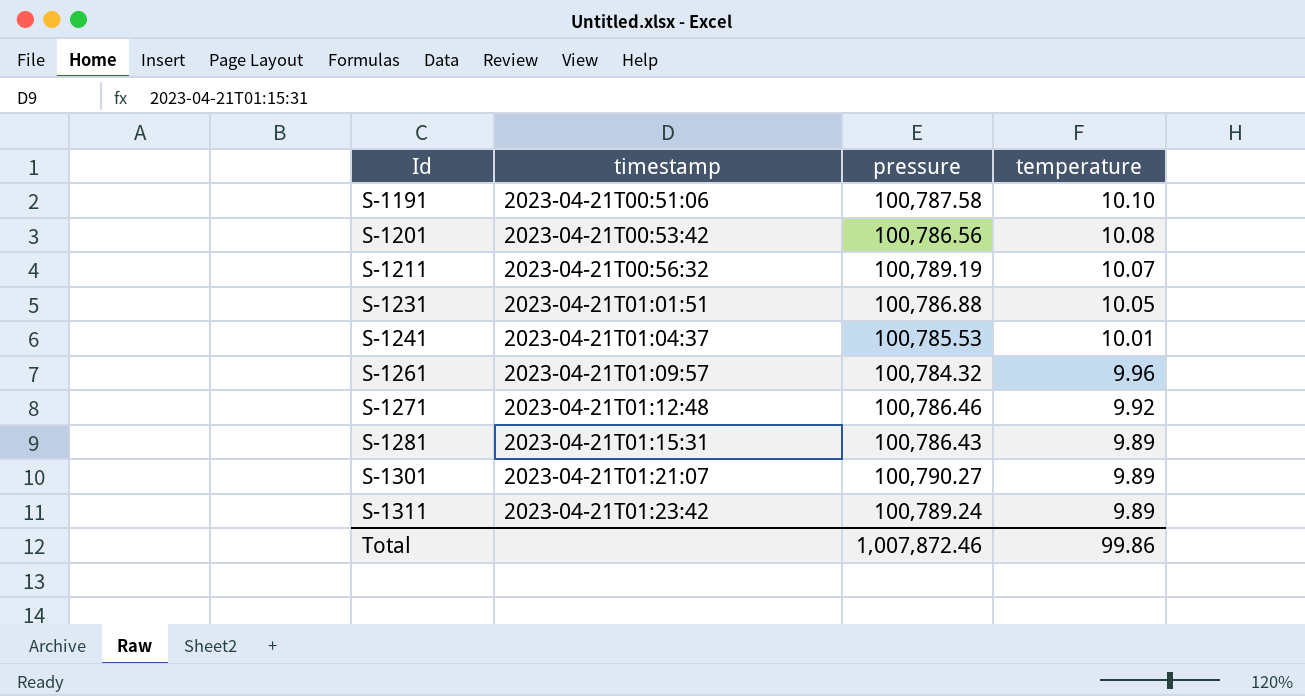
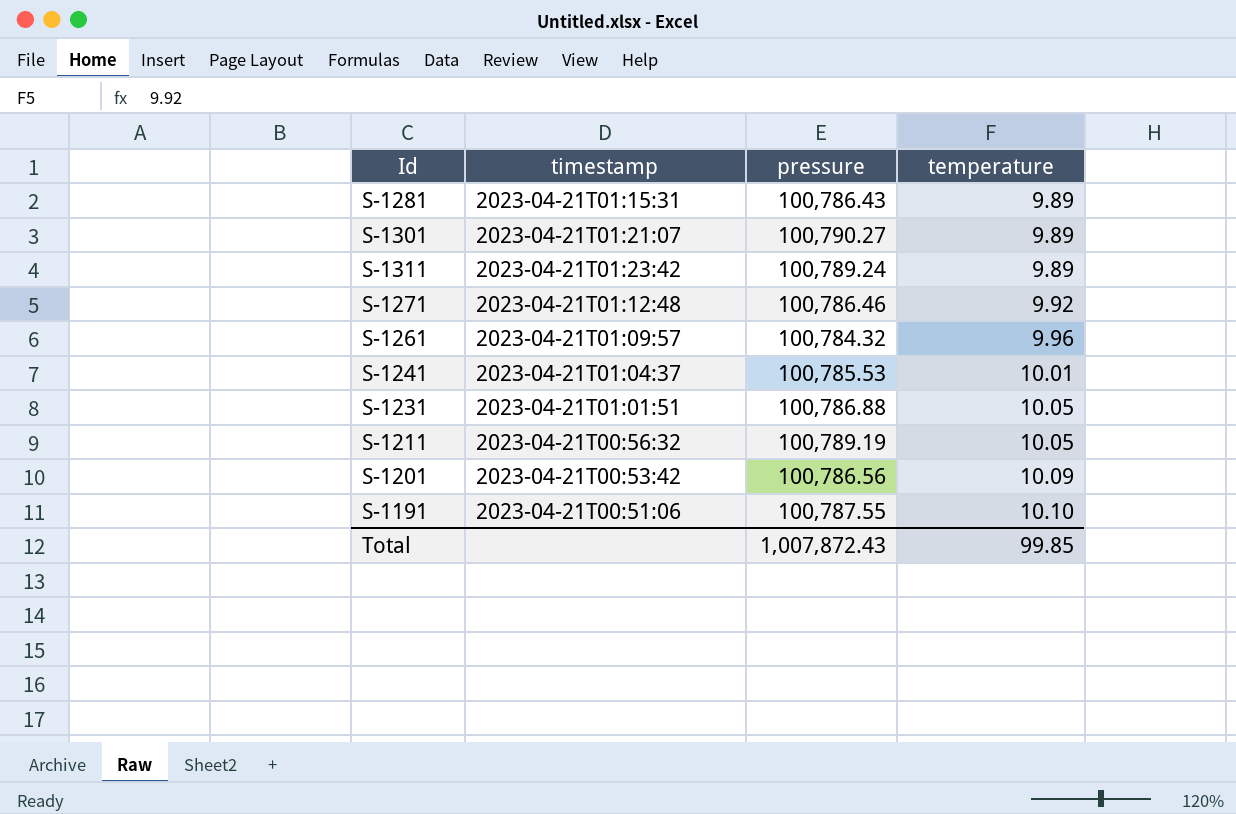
row order: Id ascending -> temperature ascending
S-1211 | temperature: 10.07 -> 10.05
S-1201 | temperature: 10.08 -> 10.09
S-1191 | pressure: 100,787.58 -> 100,787.55
Total | pressure: 1,007,872.46 -> 1,007,872.43
Total | temperature: 99.86 -> 99.85

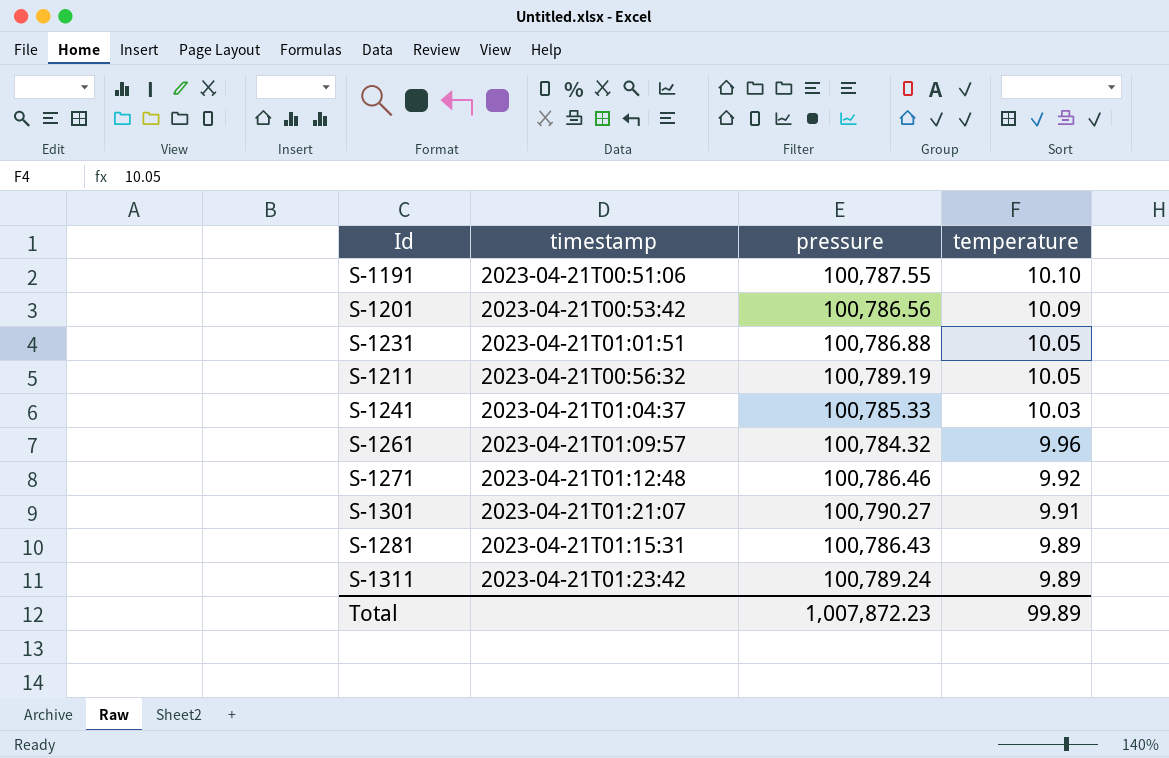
row order: temperature ascending -> temperature descending
S-1241 | pressure: 100,785.53 -> 100,785.33
S-1241 | temperature: 10.01 -> 10.03
S-1301 | temperature: 9.89 -> 9.91
Total | pressure: 1,007,872.43 -> 1,007,872.23
Total | temperature: 99.85 -> 99.89

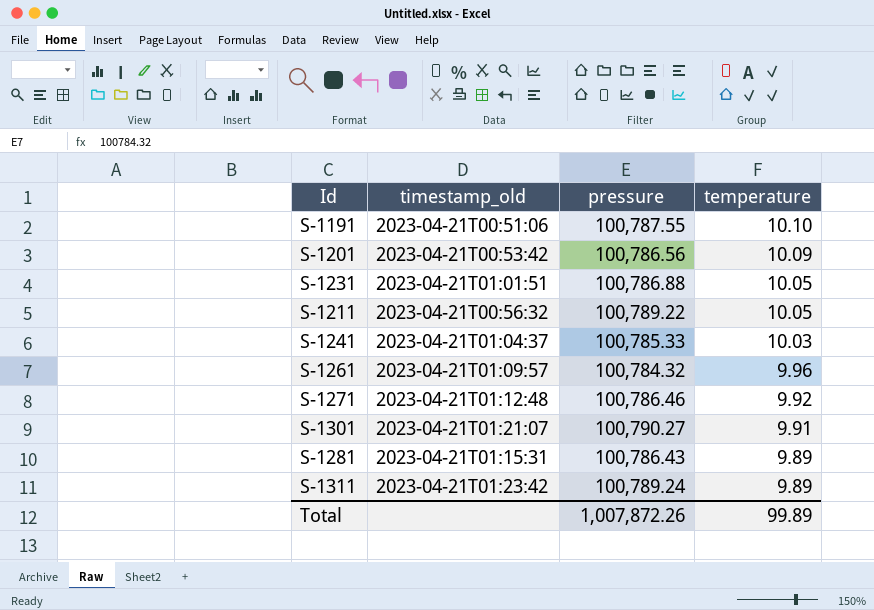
column name: timestamp -> timestamp_old
S-1211 | pressure: 100,789.19 -> 100,789.22
Total | pressure: 1,007,872.23 -> 1,007,872.26

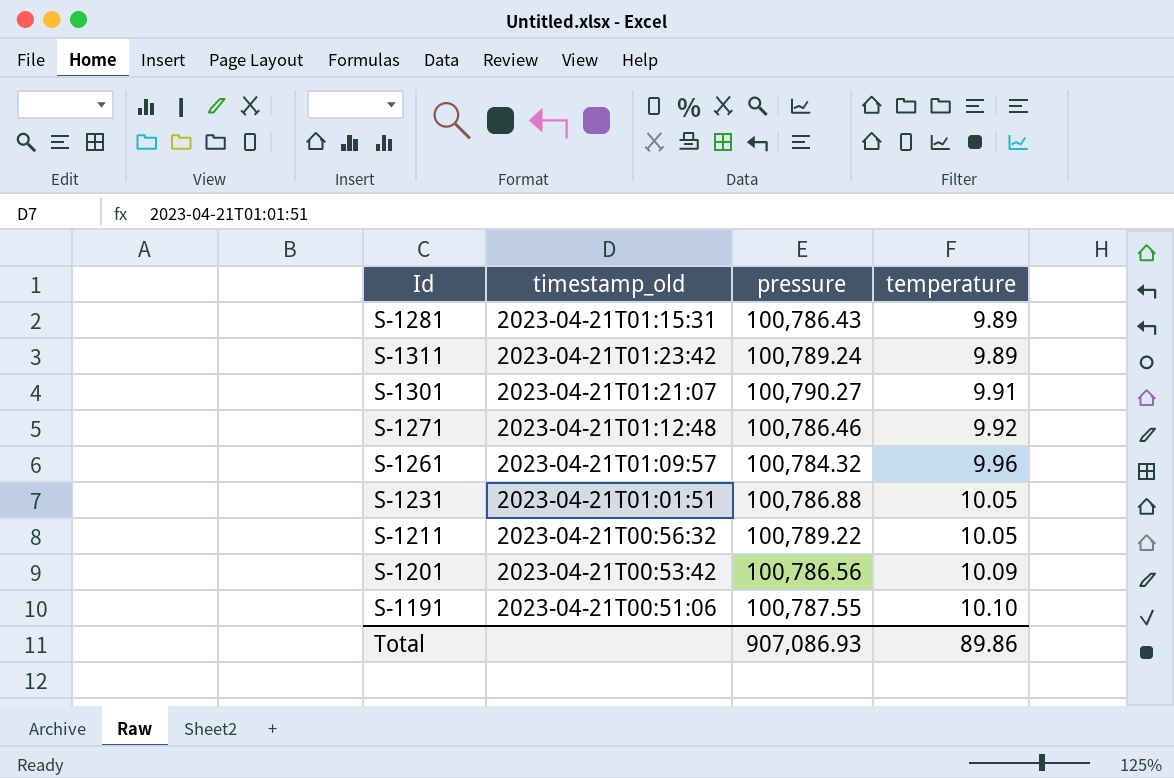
row order: temperature descending -> temperature ascending
row S-1241: 2023-04-21T01:04:37 | 100,785.33 | 10.03 -> none
Total | pressure: 1,007,872.26 -> 907,086.93
Total | temperature: 99.89 -> 89.86

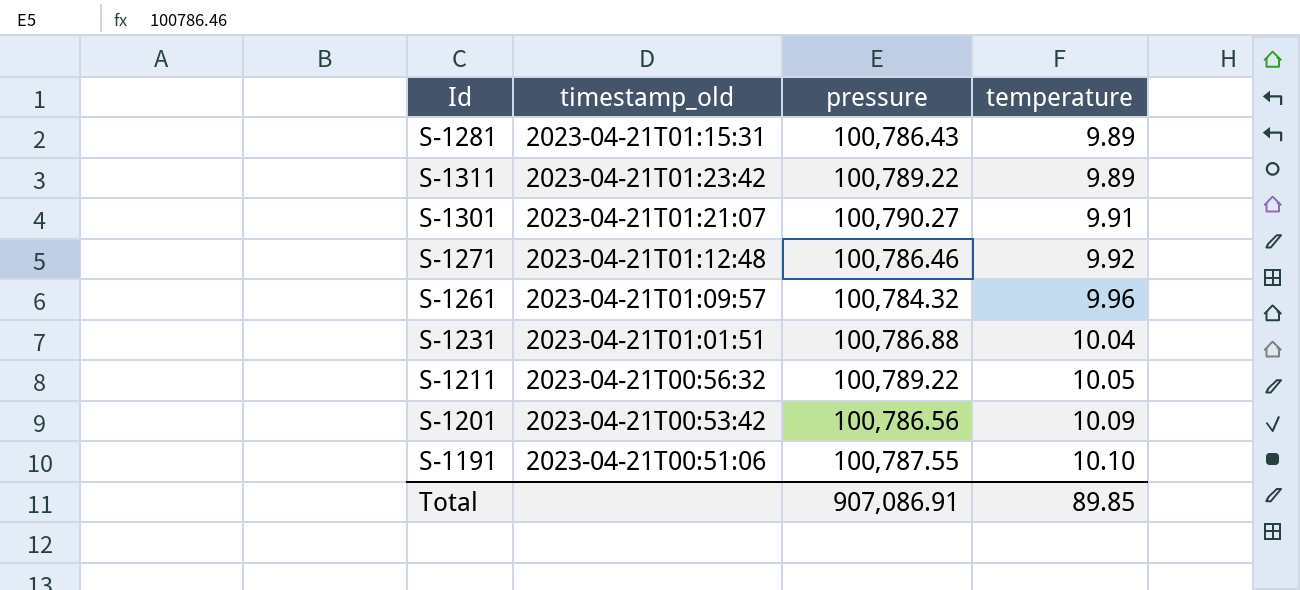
S-1311 | pressure: 100,789.24 -> 100,789.22
S-1231 | temperature: 10.05 -> 10.04
Total | pressure: 907,086.93 -> 907,086.91
Total | temperature: 89.86 -> 89.85

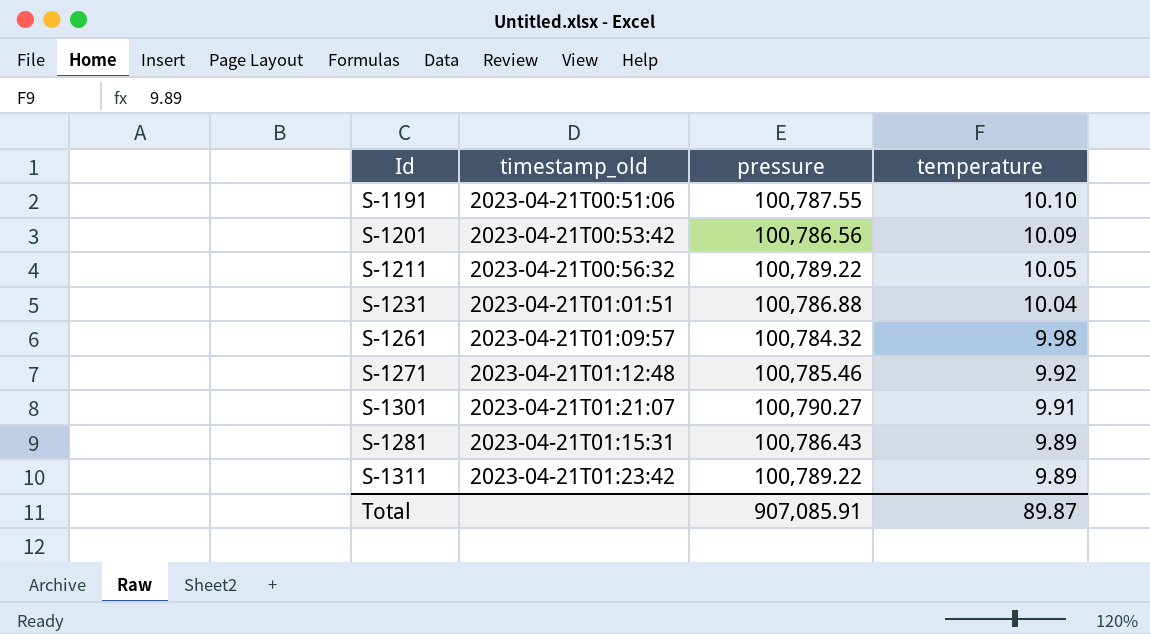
row order: temperature ascending -> temperature descending
S-1261 | temperature: 9.96 -> 9.98
S-1271 | pressure: 100,786.46 -> 100,785.46
Total | pressure: 907,086.91 -> 907,085.91
Total | temperature: 89.85 -> 89.87

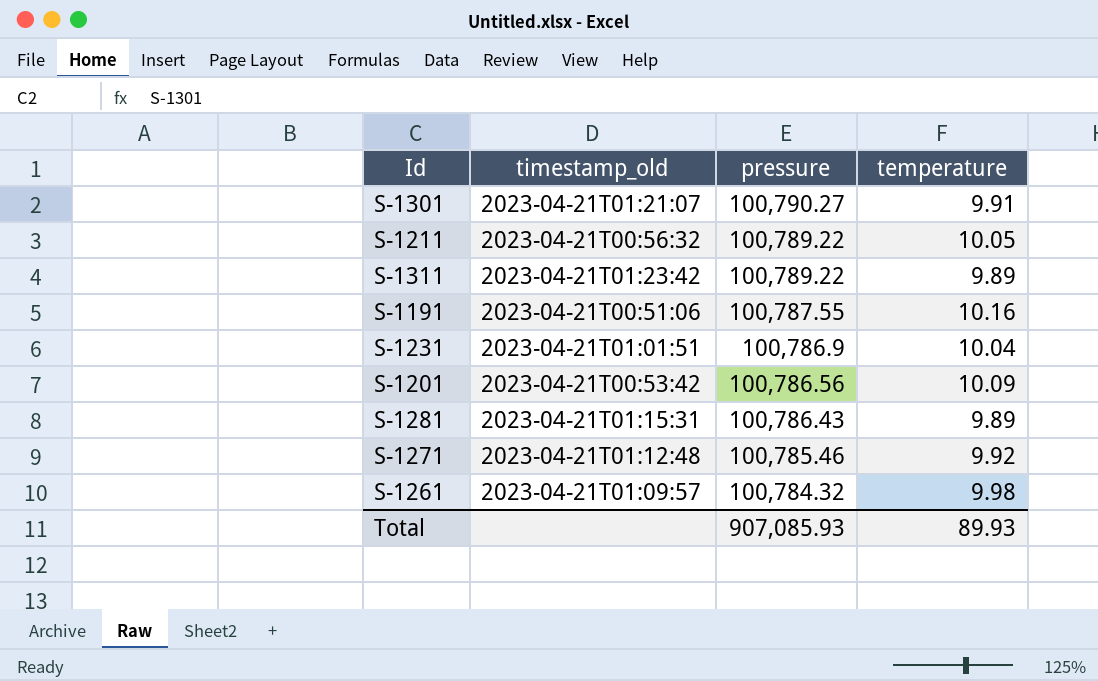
row order: temperature descending -> pressure descending
S-1191 | temperature: 10.10 -> 10.16
S-1231 | pressure: 100,786.88 -> 100,786.9
Total | pressure: 907,085.91 -> 907,085.93
Total | temperature: 89.87 -> 89.93

